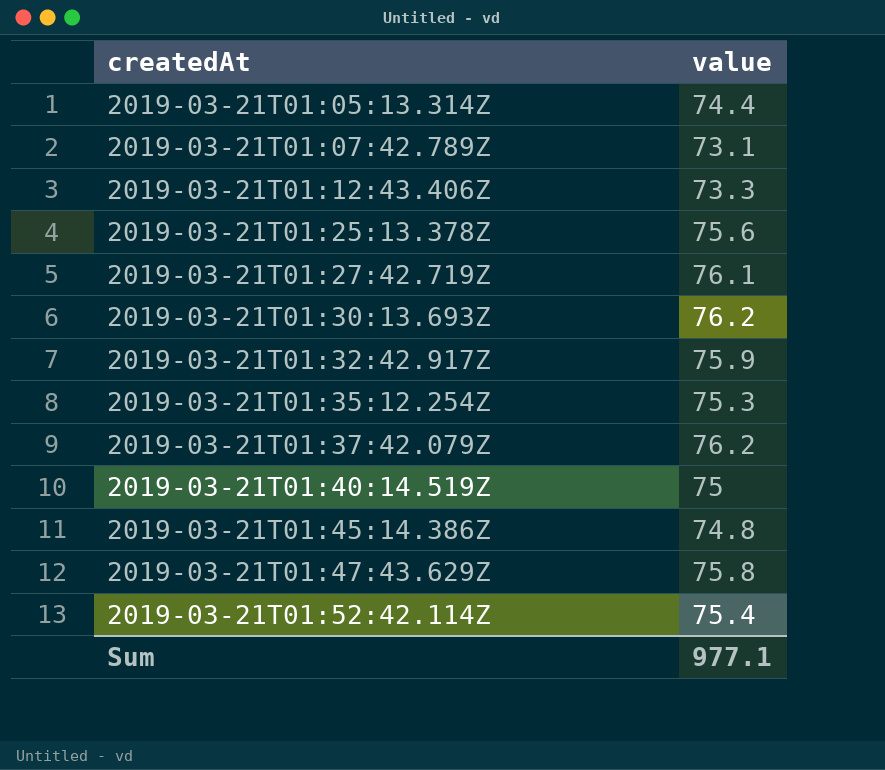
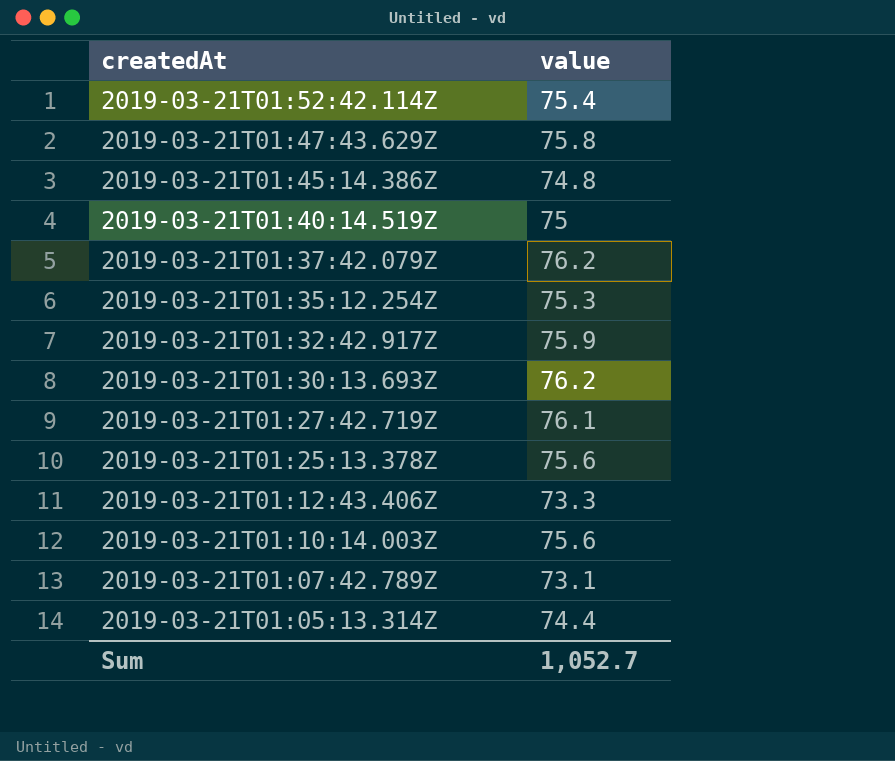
row order: createdAt ascending -> createdAt descending
row 2019-03-21T01:10:14.003Z: none -> 75.6
Sum | value: 977.1 -> 1,052.7

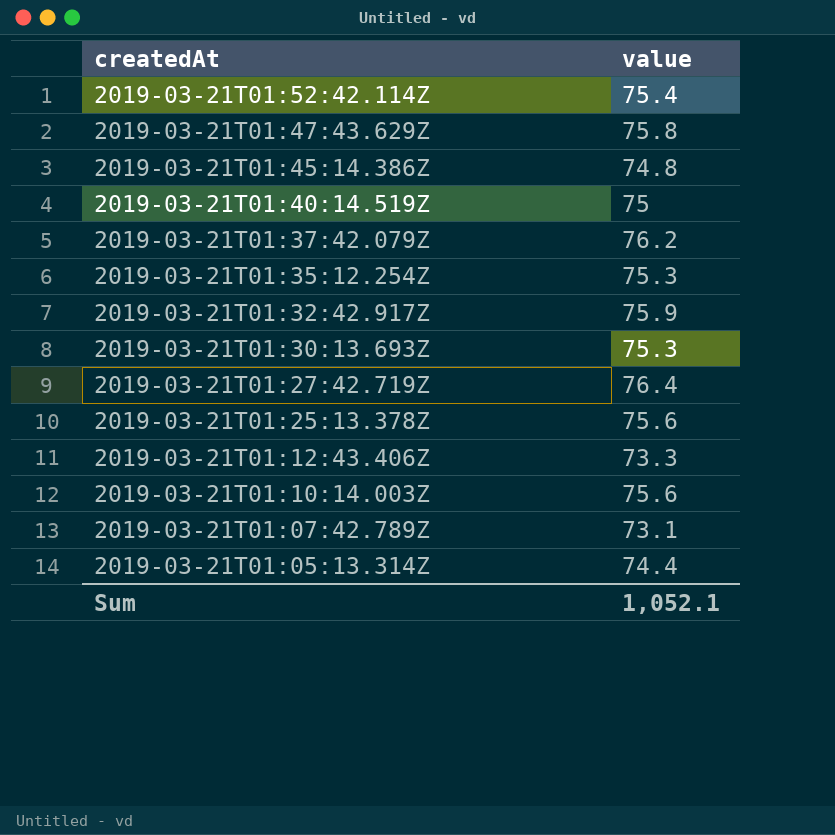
2019-03-21T01:30:13.693Z | value: 76.2 -> 75.3
2019-03-21T01:27:42.719Z | value: 76.1 -> 76.4
Sum | value: 1,052.7 -> 1,052.1

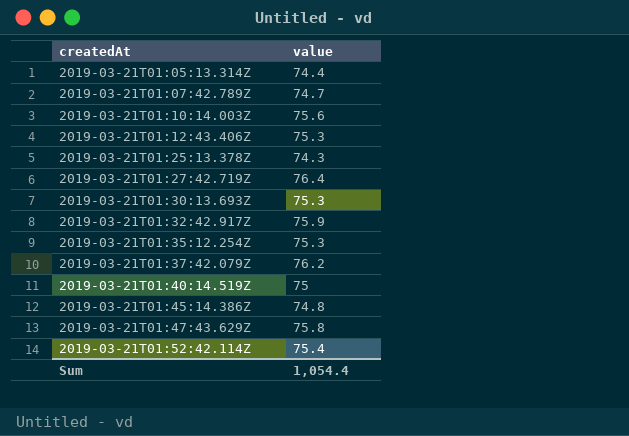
row order: createdAt descending -> createdAt ascending
2019-03-21T01:07:42.789Z | value: 73.1 -> 74.7
2019-03-21T01:12:43.406Z | value: 73.3 -> 75.3
2019-03-21T01:25:13.378Z | value: 75.6 -> 74.3
Sum | value: 1,052.1 -> 1,054.4

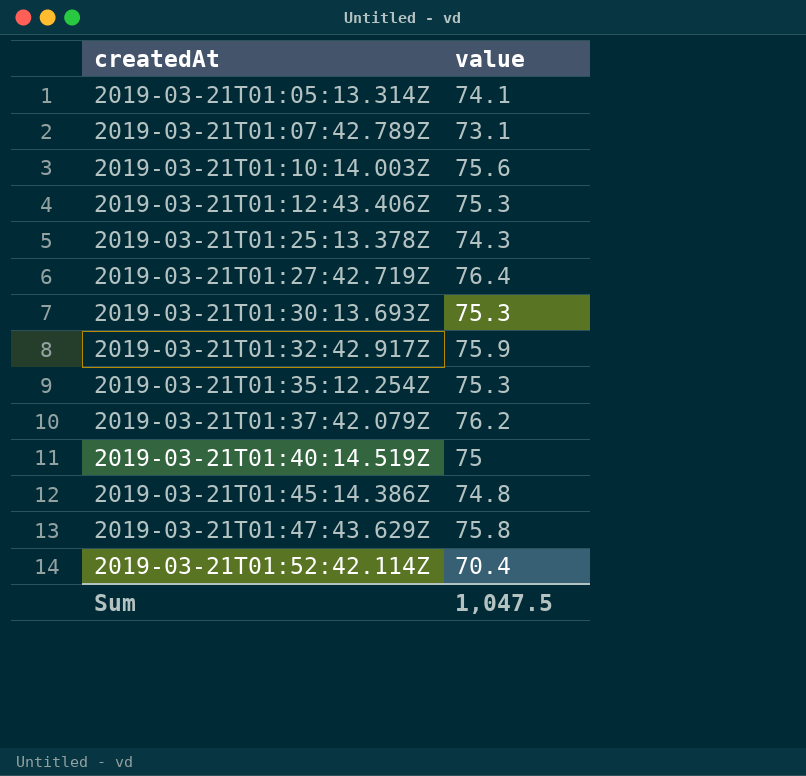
2019-03-21T01:05:13.314Z | value: 74.4 -> 74.1
2019-03-21T01:07:42.789Z | value: 74.7 -> 73.1
2019-03-21T01:52:42.114Z | value: 75.4 -> 70.4
Sum | value: 1,054.4 -> 1,047.5

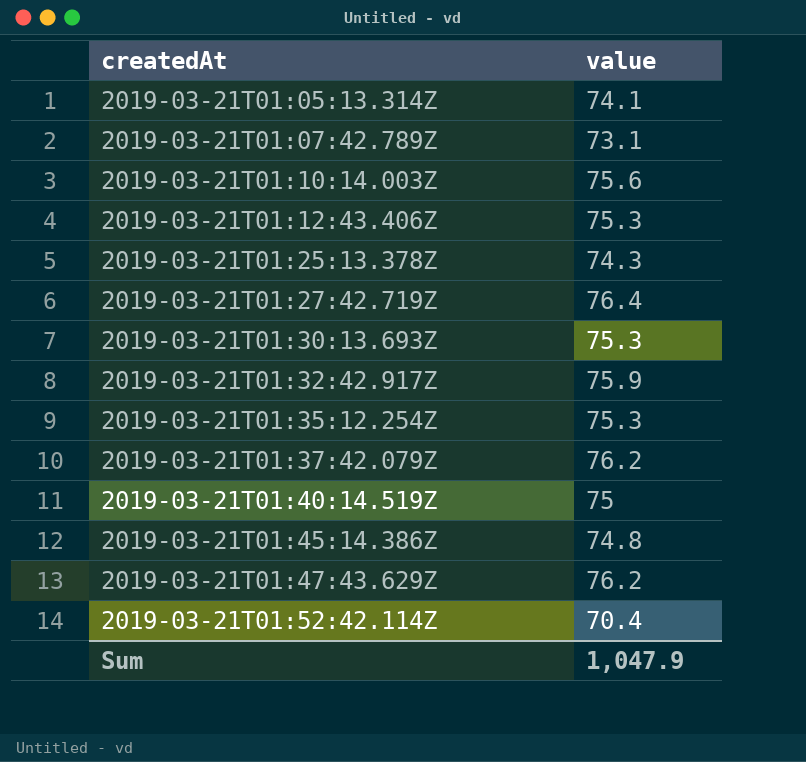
2019-03-21T01:47:43.629Z | value: 75.8 -> 76.2
Sum | value: 1,047.5 -> 1,047.9

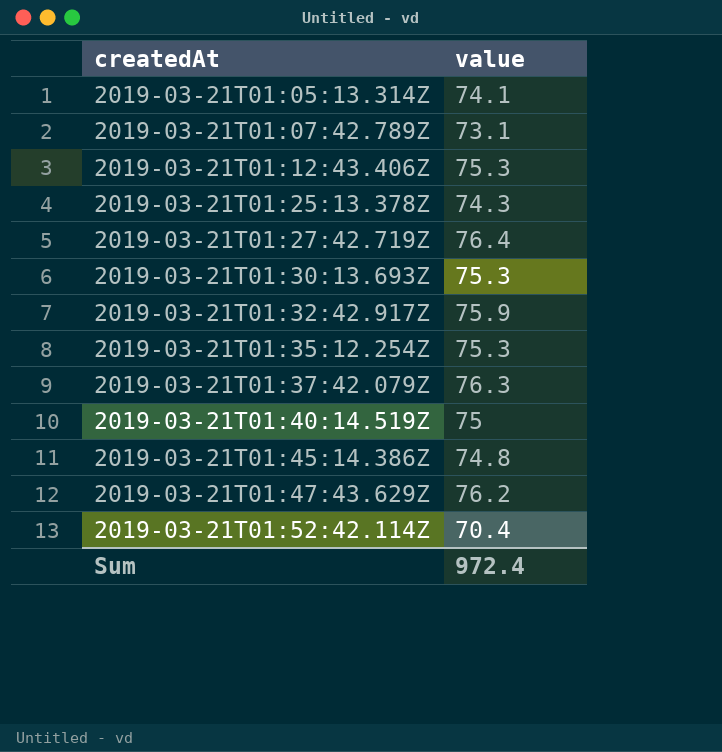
row 2019-03-21T01:10:14.003Z: 75.6 -> none
2019-03-21T01:37:42.079Z | value: 76.2 -> 76.3
Sum | value: 1,047.9 -> 972.4

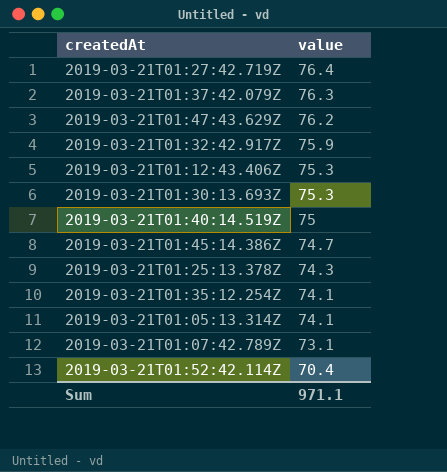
row order: createdAt ascending -> value descending
2019-03-21T01:45:14.386Z | value: 74.8 -> 74.7
2019-03-21T01:35:12.254Z | value: 75.3 -> 74.1
Sum | value: 972.4 -> 971.1

